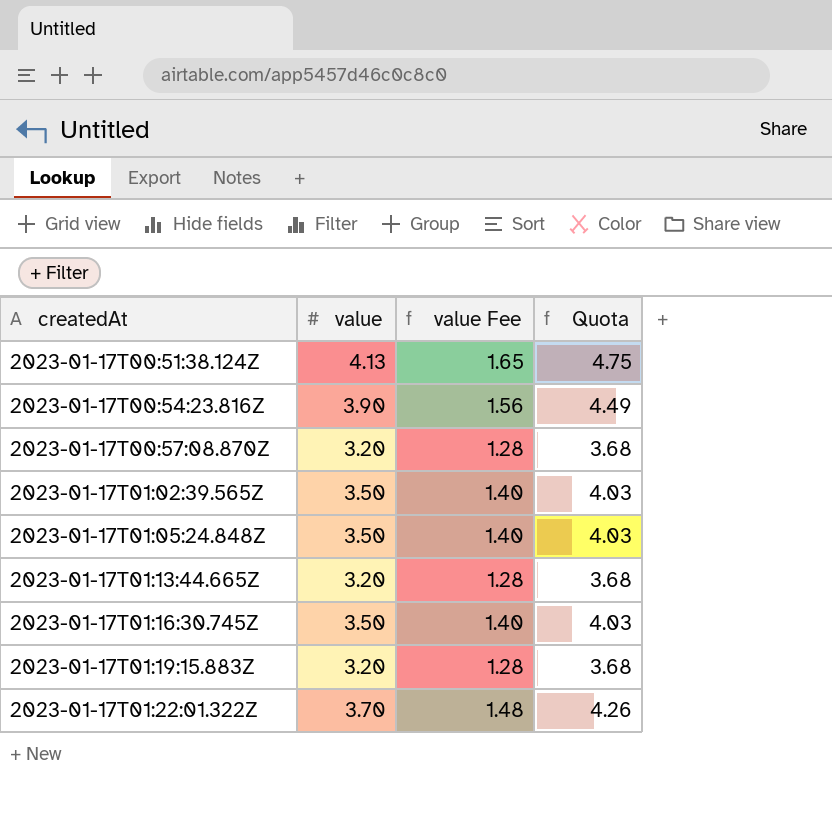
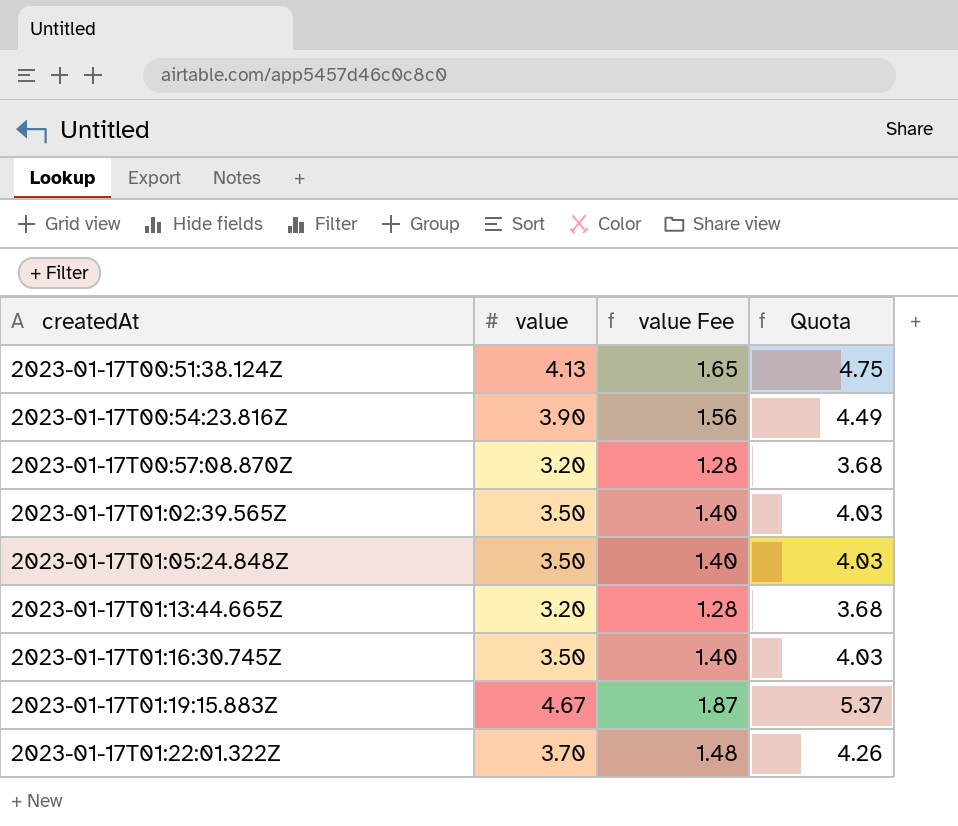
2023-01-17T01:19:15.883Z | value: 3.20 -> 4.67
2023-01-17T01:19:15.883Z | value Fee: 1.28 -> 1.87
2023-01-17T01:19:15.883Z | Quota: 3.68 -> 5.37

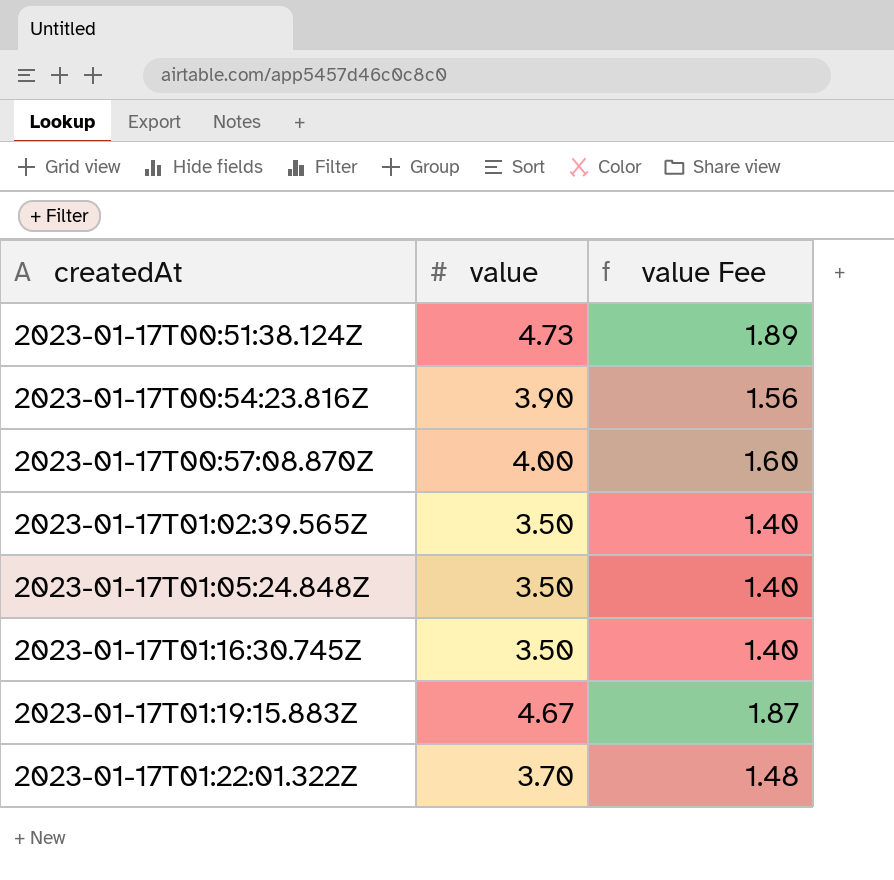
column Quota | formula: [value] * 1.15 -> none
row 2023-01-17T01:13:44.665Z: 3.20 | 1.28 | 3.68 -> none
2023-01-17T00:51:38.124Z | value: 4.13 -> 4.73
2023-01-17T00:51:38.124Z | value Fee: 1.65 -> 1.89
2023-01-17T00:57:08.870Z | value: 3.20 -> 4.00
2023-01-17T00:57:08.870Z | value Fee: 1.28 -> 1.60

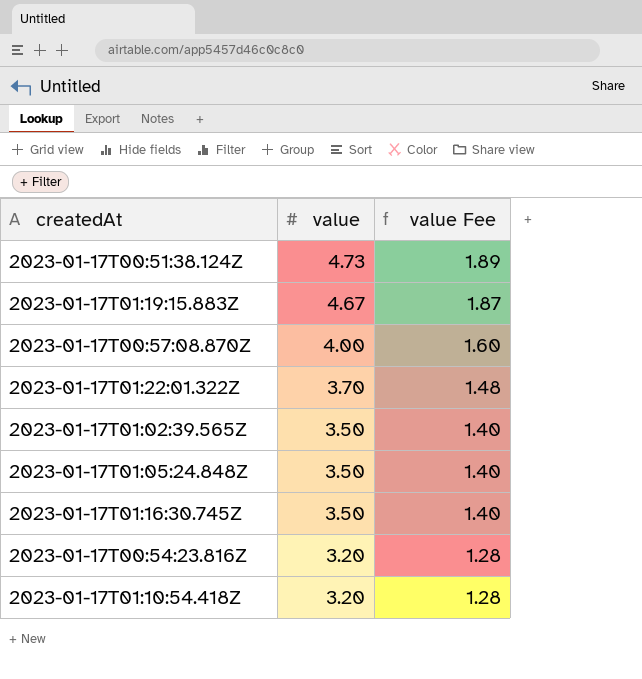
row order: createdAt ascending -> value descending
2023-01-17T00:54:23.816Z | value: 3.90 -> 3.20
2023-01-17T00:54:23.816Z | value Fee: 1.56 -> 1.28
row 2023-01-17T01:10:54.418Z: none -> 3.20 | 1.28

